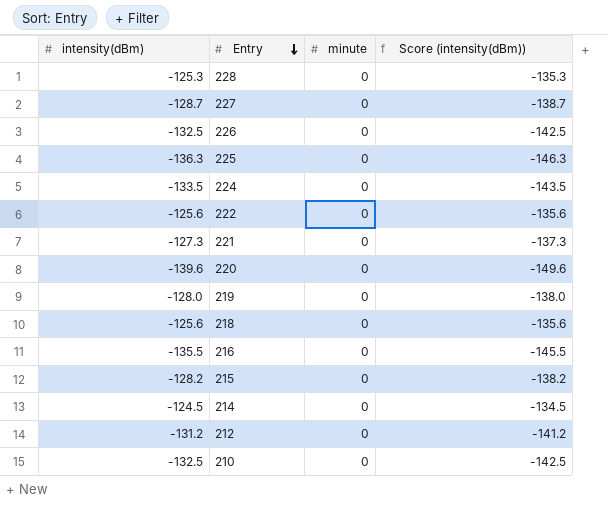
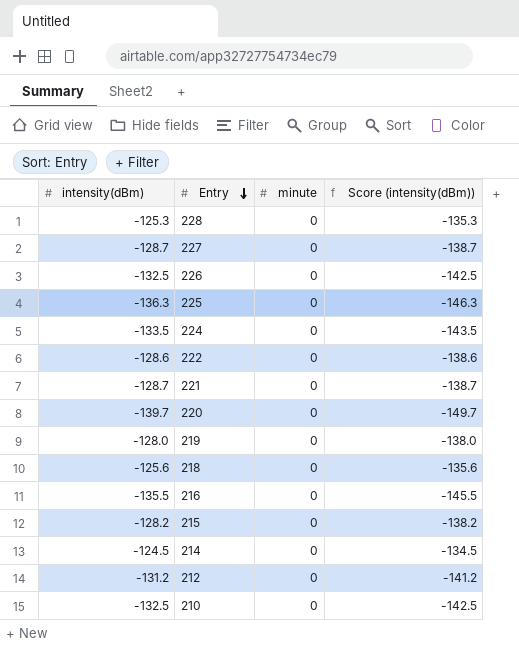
222 | intensity(dBm): -125.6 -> -128.6
222 | Score (intensity(dBm)): -135.6 -> -138.6
221 | intensity(dBm): -127.3 -> -128.7
221 | Score (intensity(dBm)): -137.3 -> -138.7
220 | intensity(dBm): -139.6 -> -139.7
220 | Score (intensity(dBm)): -149.6 -> -149.7

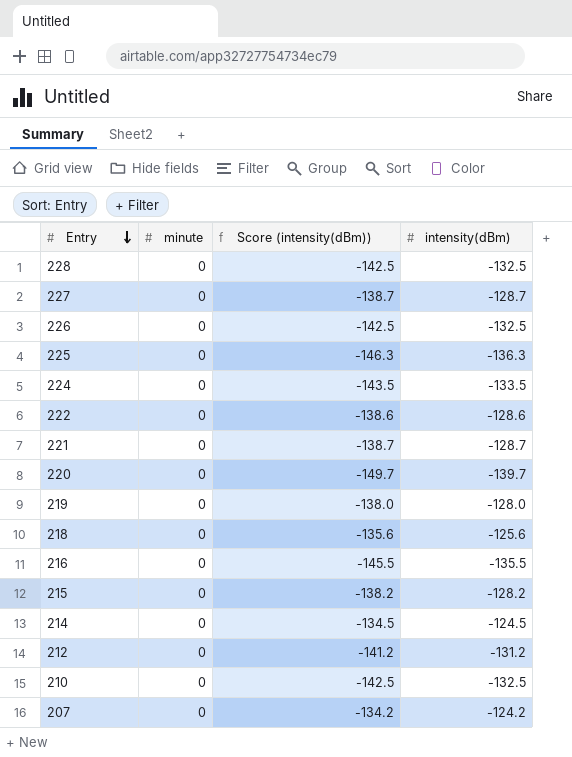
column intensity(dBm) | position: 1 -> 4
228 | Score (intensity(dBm)): -135.3 -> -142.5
228 | intensity(dBm): -125.3 -> -132.5
row 207: none -> 0 | -134.2 | -124.2

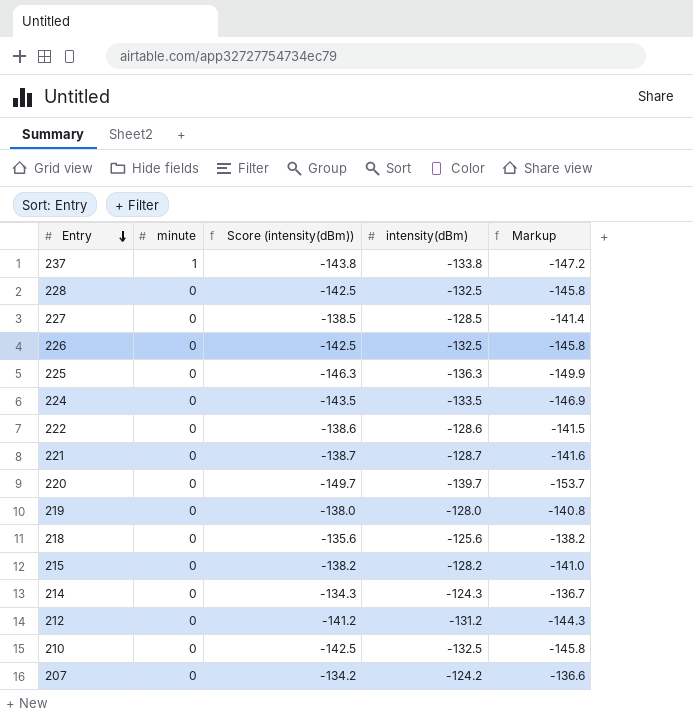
column Markup | formula: none -> [intensity(dBm)] * 1.1
row 216: 0 | -145.5 | -135.5 -> none
row 237: none -> 1 | -143.8 | -133.8 | -147.2
227 | Score (intensity(dBm)): -138.7 -> -138.5
227 | intensity(dBm): -128.7 -> -128.5
214 | Score (intensity(dBm)): -134.5 -> -134.3
214 | intensity(dBm): -124.5 -> -124.3

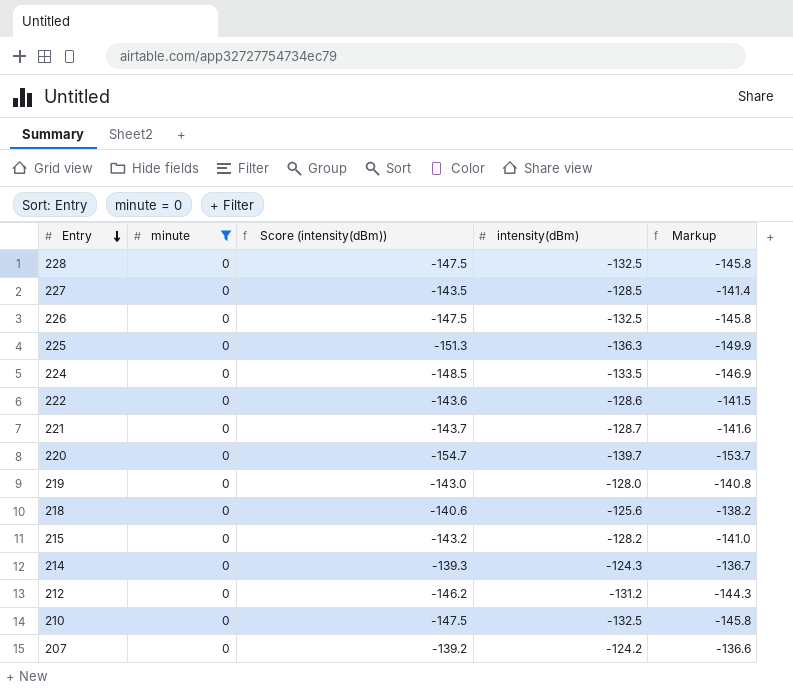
filter: none -> minute = 0
column Score (intensity(dBm)) | formula: [intensity(dBm)] - 10 -> [intensity(dBm)] - 15

